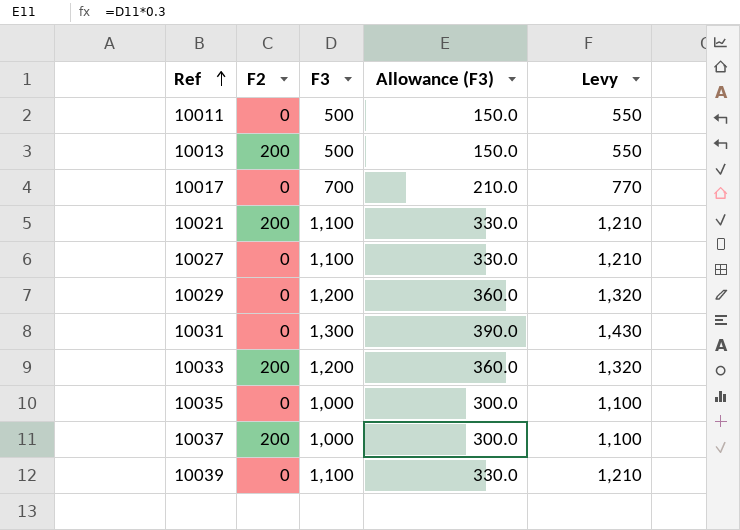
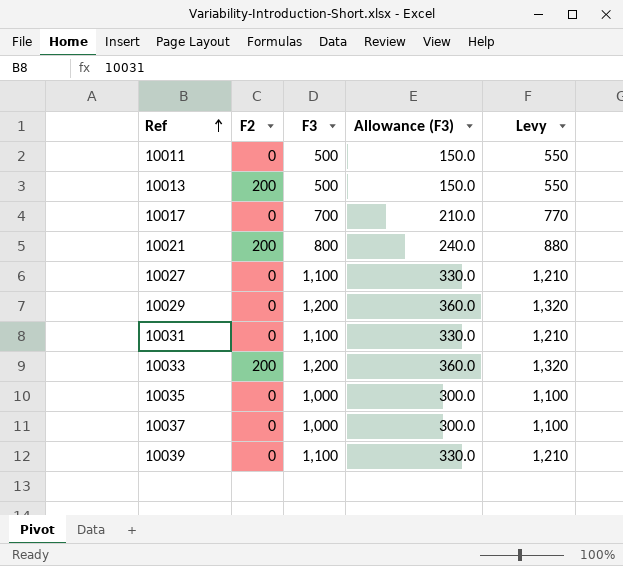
10021 | F3: 1,100 -> 800
10021 | Allowance (F3): 330.0 -> 240.0
10021 | Levy: 1,210 -> 880
10031 | F3: 1,300 -> 1,100
10031 | Allowance (F3): 390.0 -> 330.0
10031 | Levy: 1,430 -> 1,210
10037 | F2: 200 -> 0

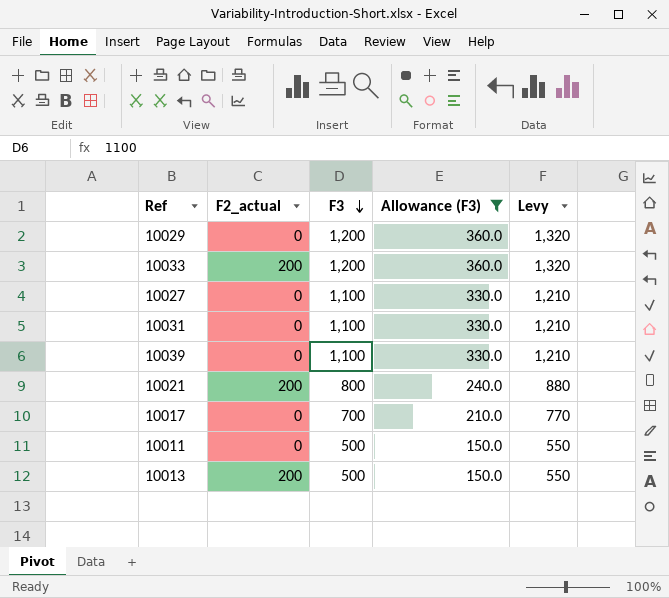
filter: none -> Allowance (F3) != 300.0
row order: Ref ascending -> F3 descending
column name: F2 -> F2_actual

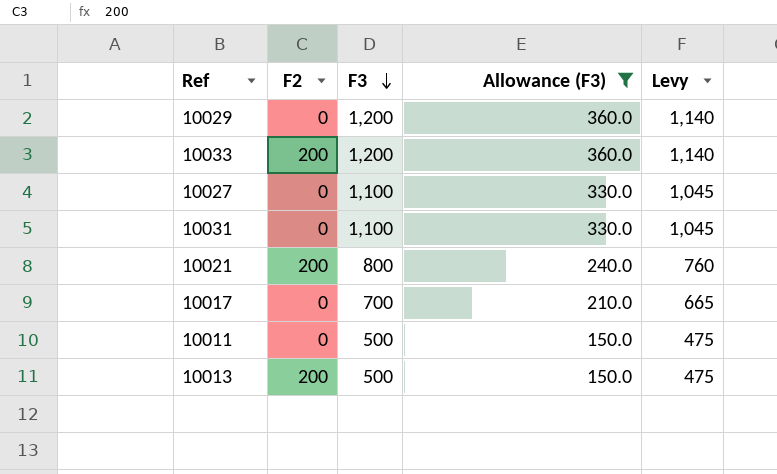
column name: F2_actual -> F2
column Levy | formula: [F3] * 1.1 -> [F3] * 0.95
row 10039: 0 | 1,100 | 330.0 | 1,210 -> none

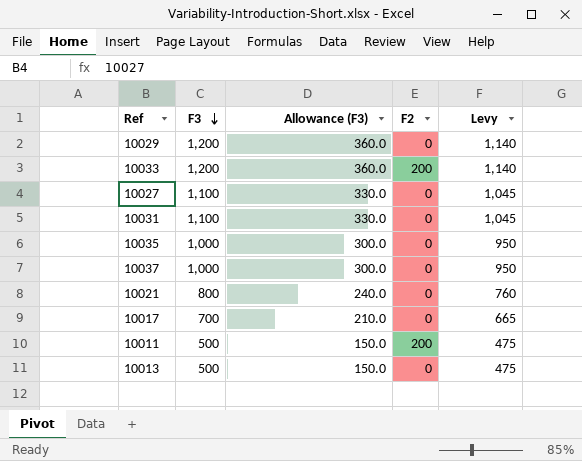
filter: Allowance (F3) != 300.0 -> none
column F2 | position: 2 -> 4
10021 | F2: 200 -> 0
10011 | F2: 0 -> 200
10013 | F2: 200 -> 0

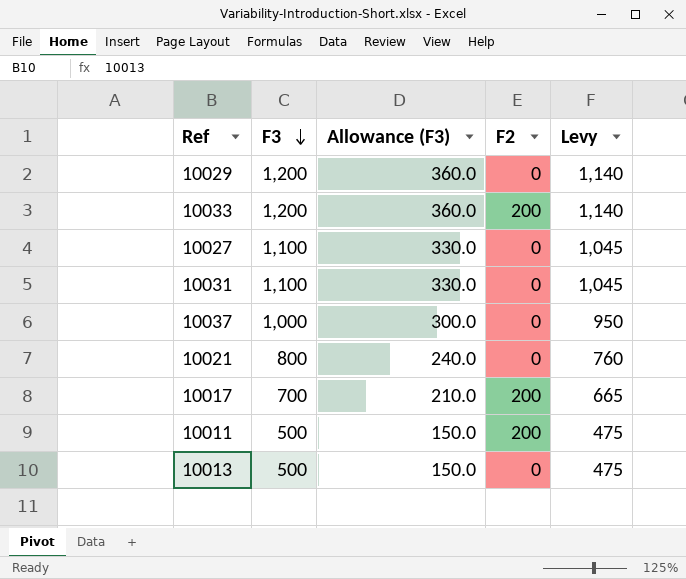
row 10035: 1,000 | 300.0 | 0 | 950 -> none
10017 | F2: 0 -> 200

